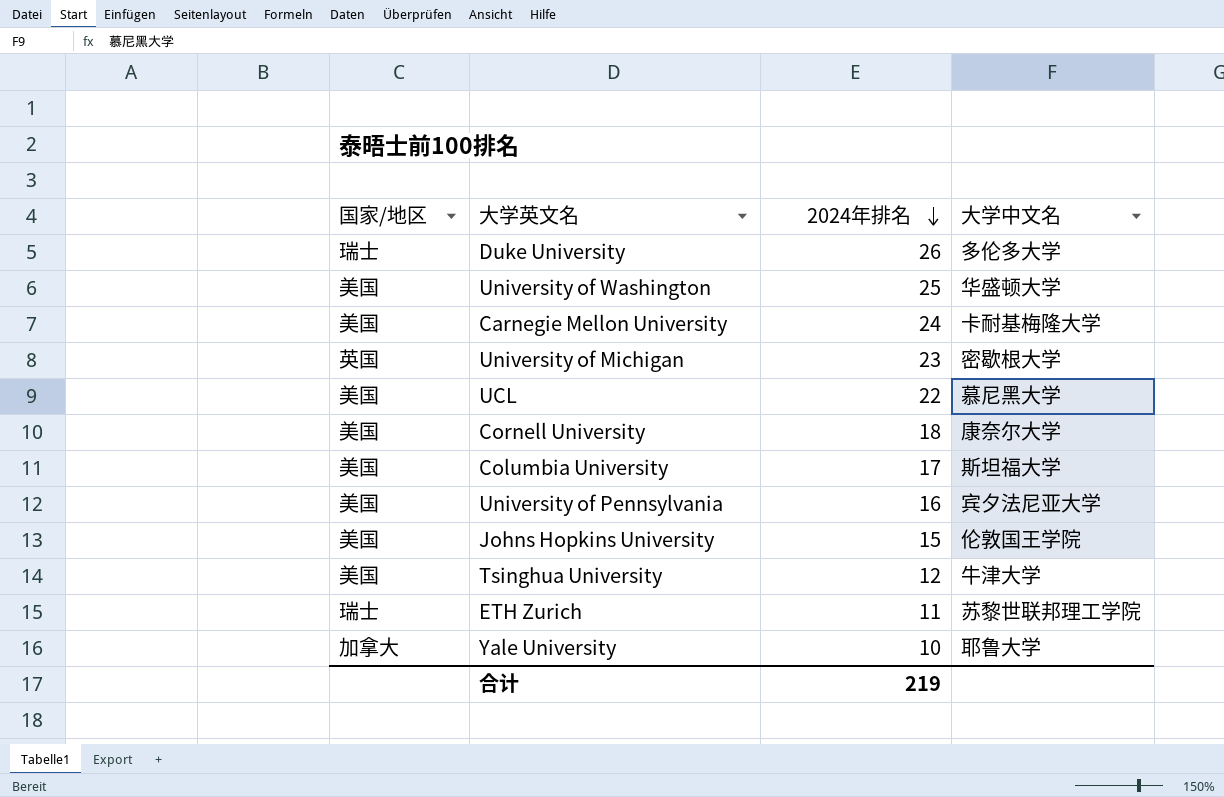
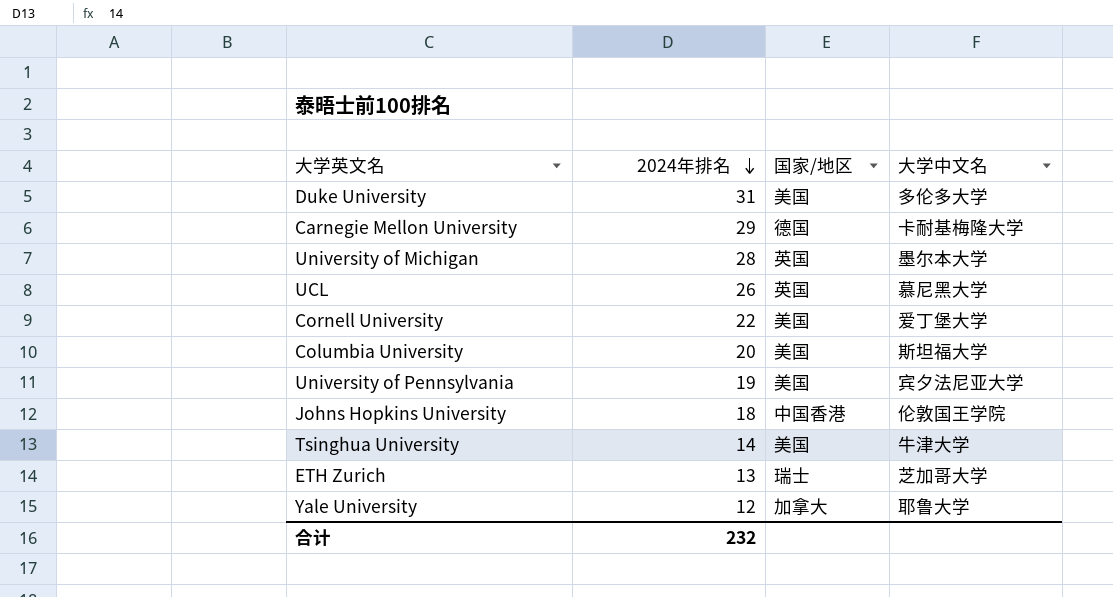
column 国家/地区 | position: 1 -> 3
row University of Washington: 美国 | 25 | 华盛顿大学 -> none
Duke University | 2024年排名: 26 -> 31
Duke University | 国家/地区: 瑞士 -> 美国
Carnegie Mellon University | 2024年排名: 24 -> 29
Carnegie Mellon University | 国家/地区: 美国 -> 德国
University of Michigan | 2024年排名: 23 -> 28
University of Michigan | 大学中文名: 密歇根大学 -> 墨尔本大学
UCL | 2024年排名: 22 -> 26
UCL | 国家/地区: 美国 -> 英国
Cornell University | 2024年排名: 18 -> 22
Cornell University | 大学中文名: 康奈尔大学 -> 爱丁堡大学
Columbia University | 2024年排名: 17 -> 20
University of Pennsylvania | 2024年排名: 16 -> 19
Johns Hopkins University | 2024年排名: 15 -> 18
Johns Hopkins University | 国家/地区: 美国 -> 中国香港
Tsinghua University | 2024年排名: 12 -> 14
ETH Zurich | 2024年排名: 11 -> 13
ETH Zurich | 大学中文名: 苏黎世联邦理工学院 -> 芝加哥大学
Yale University | 2024年排名: 10 -> 12
合计 | 2024年排名: 219 -> 232

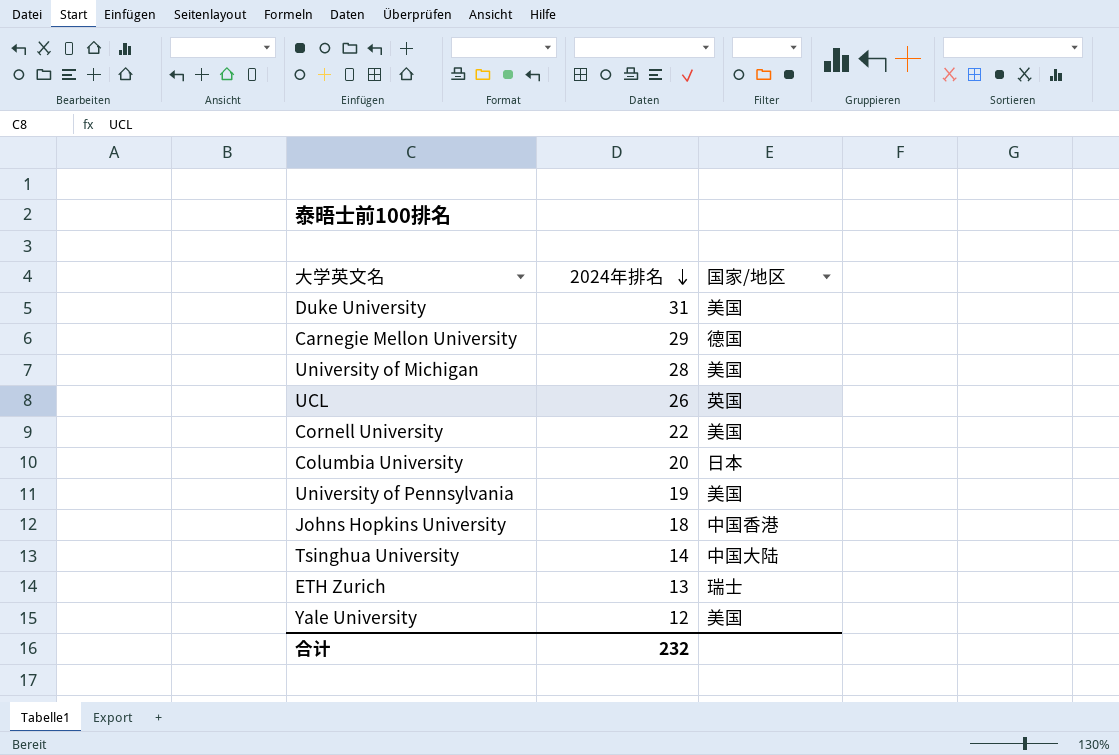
column 大学中文名 | position: 4 -> none
University of Michigan | 国家/地区: 英国 -> 美国
Columbia University | 国家/地区: 美国 -> 日本
Tsinghua University | 国家/地区: 美国 -> 中国大陆
Yale University | 国家/地区: 加拿大 -> 美国

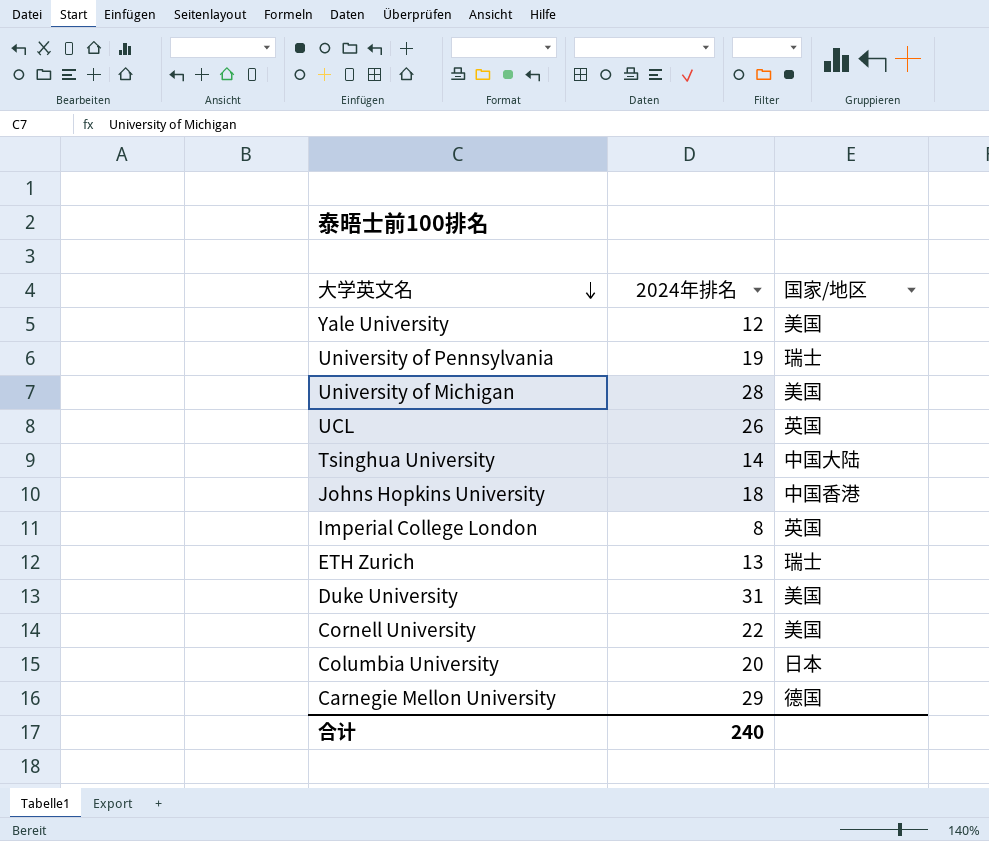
row order: 2024年排名 descending -> 大学英文名 descending
University of Pennsylvania | 国家/地区: 美国 -> 瑞士
row Imperial College London: none -> 8 | 英国
合计 | 2024年排名: 232 -> 240

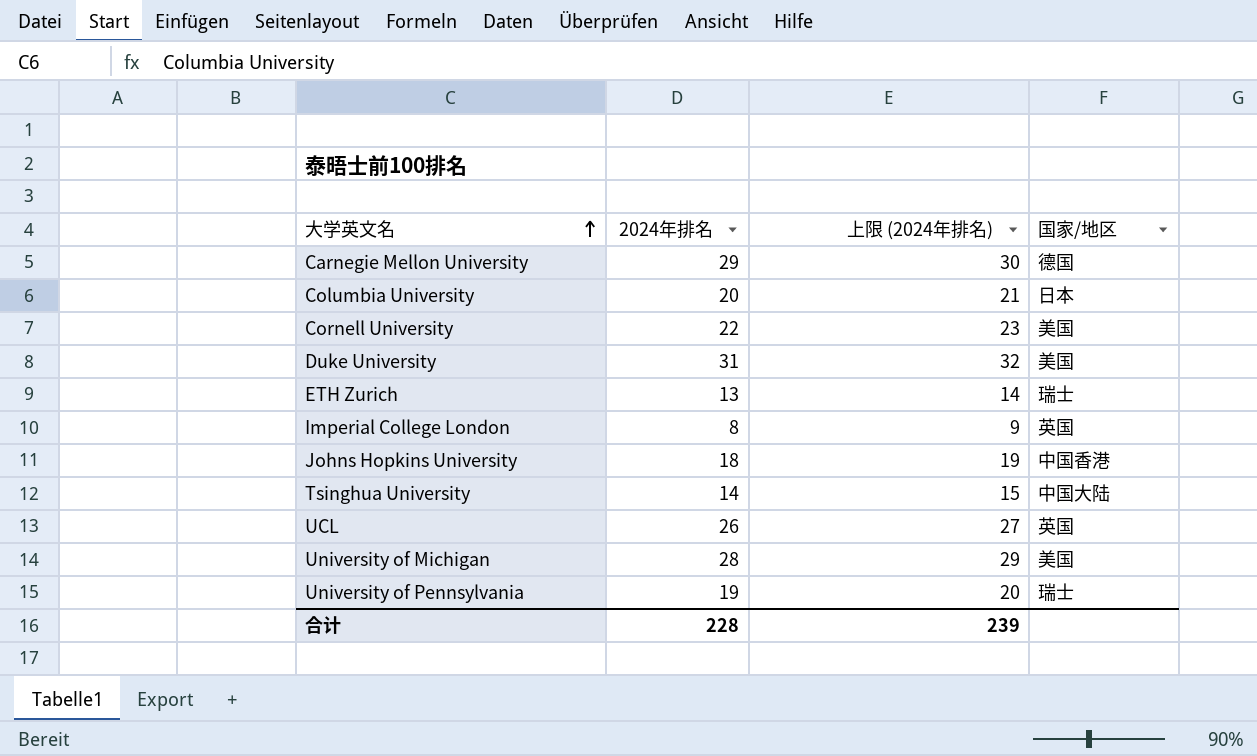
row order: 大学英文名 descending -> 大学英文名 ascending
column 上限 (2024年排名) | formula: none -> [2024年排名] + 1
row Yale University: 12 | 美国 -> none
合计 | 2024年排名: 240 -> 228

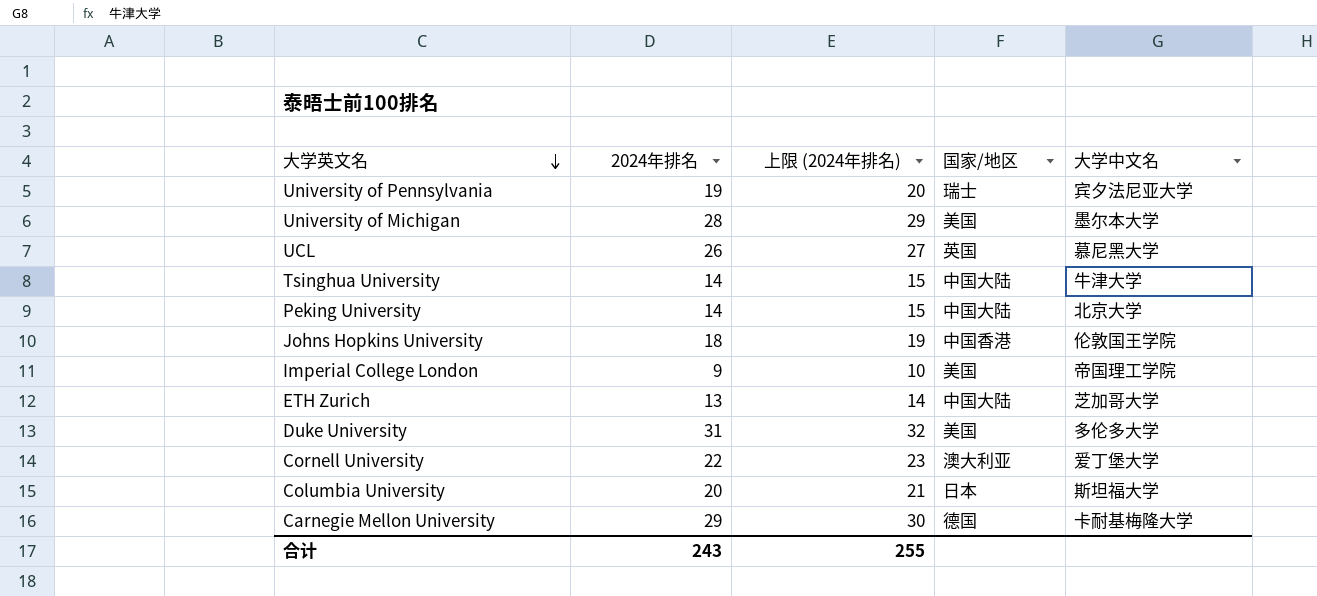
row order: 大学英文名 ascending -> 大学英文名 descending
column 大学中文名 | position: none -> 5
row Peking University: none -> 14 | 15 | 中国大陆 | 北京大学
Imperial College London | 2024年排名: 8 -> 9
Imperial College London | 上限 (2024年排名): 9 -> 10
Imperial College London | 国家/地区: 英国 -> 美国
ETH Zurich | 国家/地区: 瑞士 -> 中国大陆
Cornell University | 国家/地区: 美国 -> 澳大利亚
合计 | 2024年排名: 228 -> 243
合计 | 上限 (2024年排名): 239 -> 255

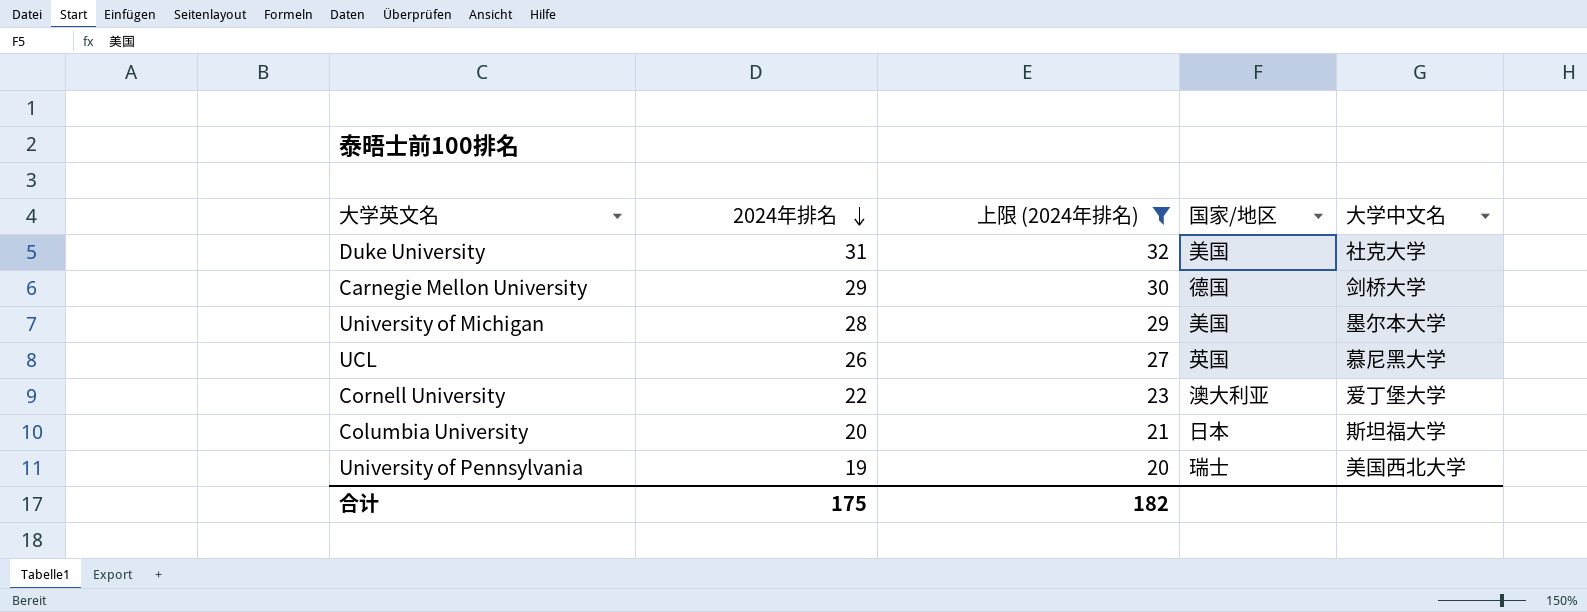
filter: none -> 上限 (2024年排名) >= 20
row order: 大学英文名 descending -> 2024年排名 descending
Duke University | 大学中文名: 多伦多大学 -> 社克大学
Carnegie Mellon University | 大学中文名: 卡耐基梅隆大学 -> 剑桥大学
University of Pennsylvania | 大学中文名: 宾夕法尼亚大学 -> 美国西北大学
合计 | 2024年排名: 243 -> 175
合计 | 上限 (2024年排名): 255 -> 182

